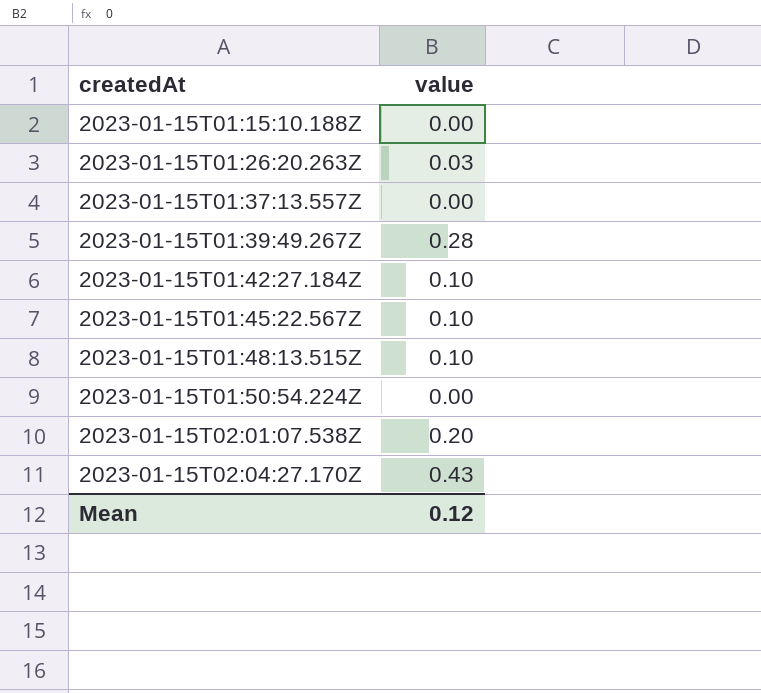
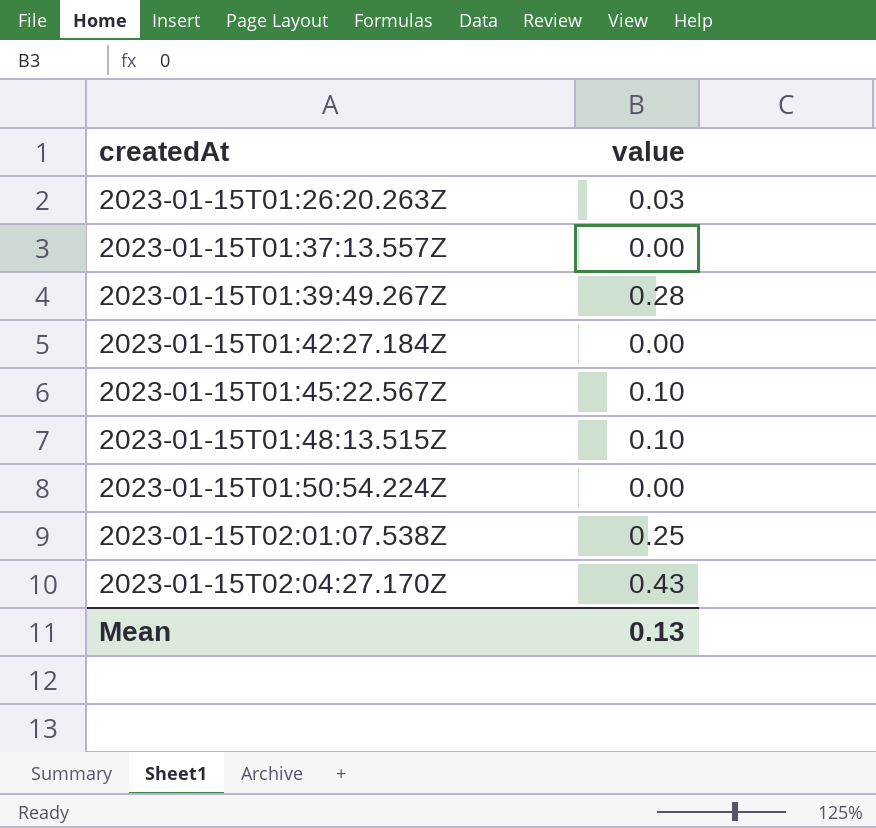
row 2023-01-15T01:15:10.188Z: 0.00 -> none
2023-01-15T01:42:27.184Z | value: 0.10 -> 0.00
2023-01-15T02:01:07.538Z | value: 0.20 -> 0.25
Mean | value: 0.12 -> 0.13

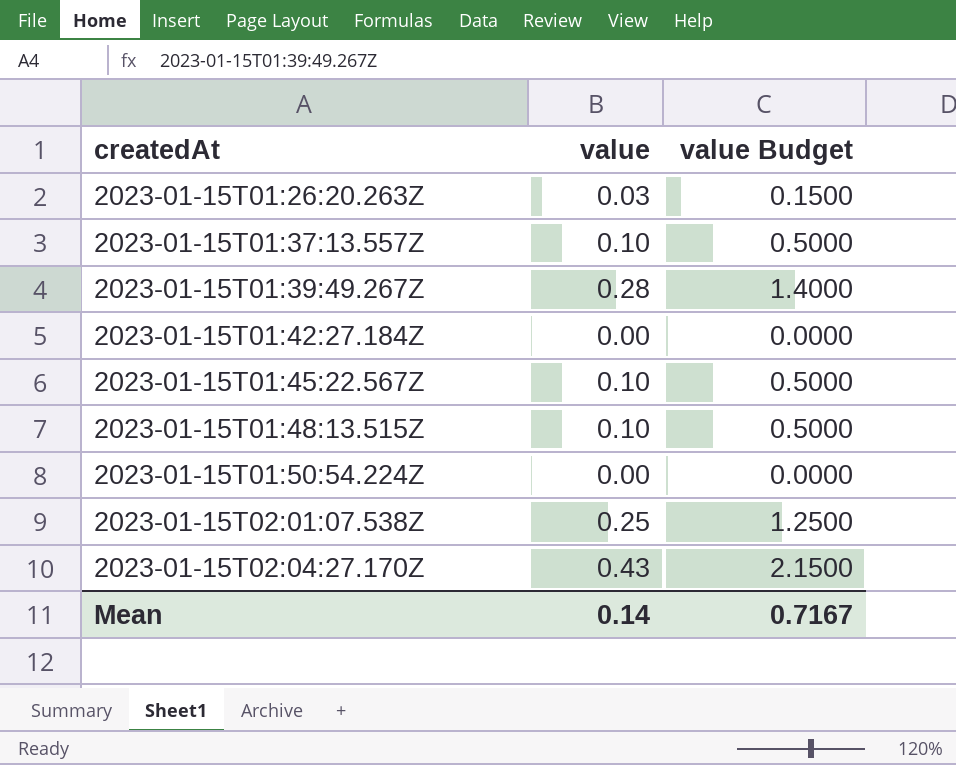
column value Budget | formula: none -> [value] * 5
2023-01-15T01:37:13.557Z | value: 0.00 -> 0.10
Mean | value: 0.13 -> 0.14

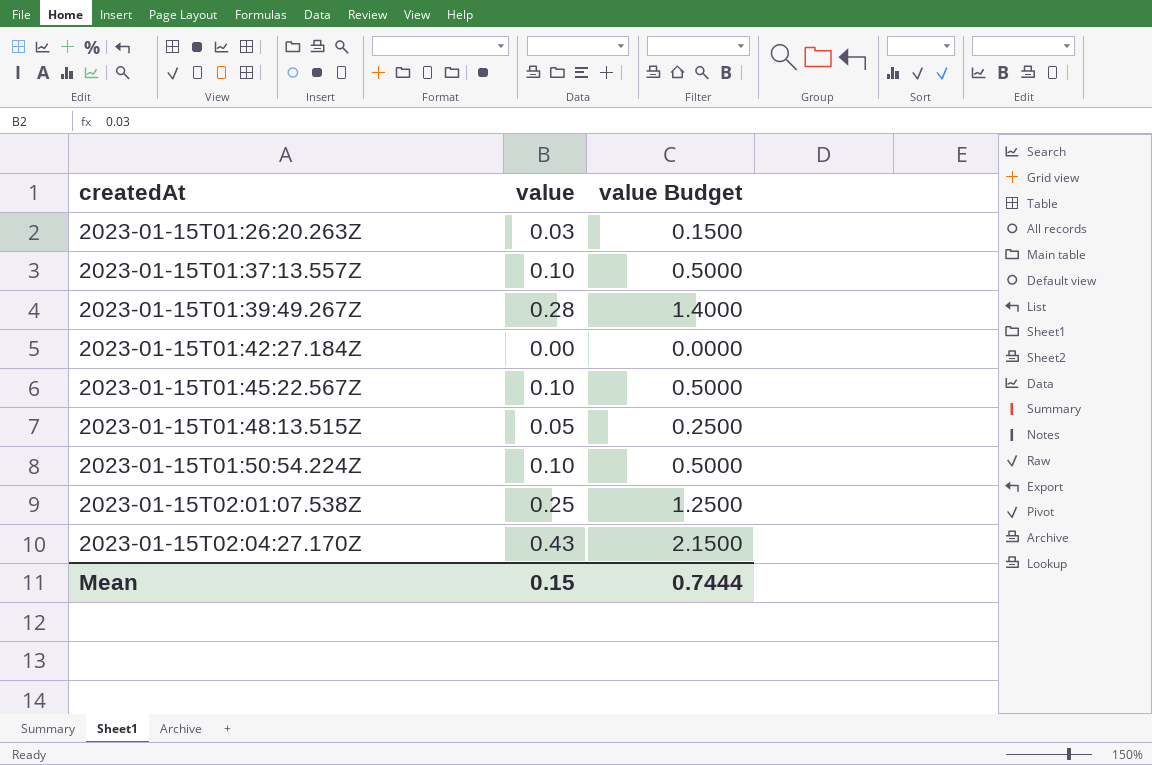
2023-01-15T01:48:13.515Z | value: 0.10 -> 0.05
2023-01-15T01:48:13.515Z | value Budget: 0.5000 -> 0.2500
2023-01-15T01:50:54.224Z | value: 0.00 -> 0.10
2023-01-15T01:50:54.224Z | value Budget: 0.0000 -> 0.5000
Mean | value: 0.14 -> 0.15
Mean | value Budget: 0.7167 -> 0.7444

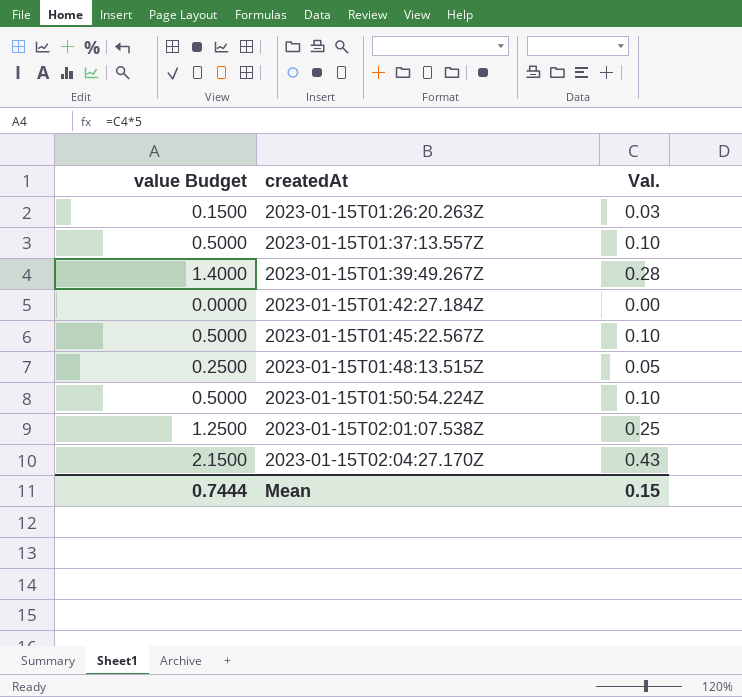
column value Budget | position: 3 -> 1
column name: value -> Val.

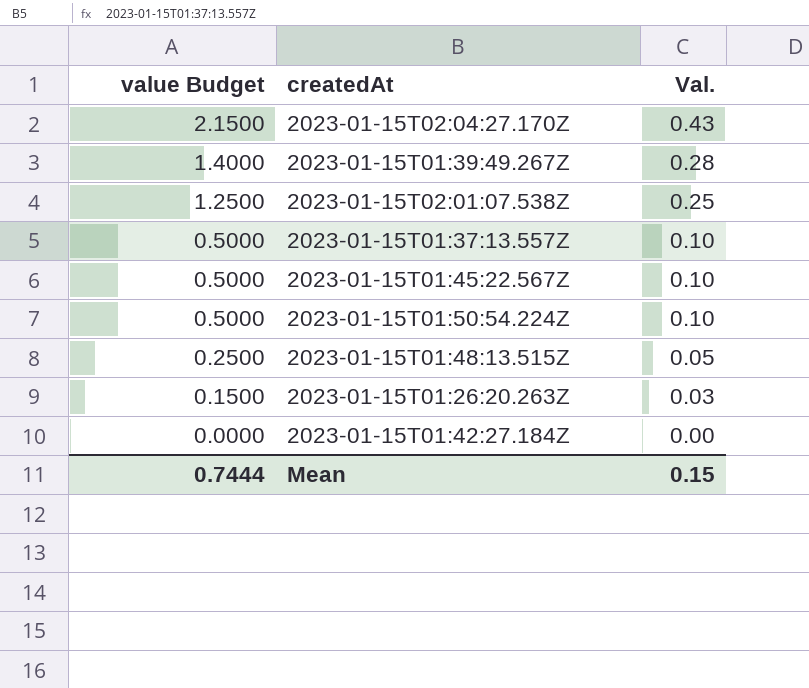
row order: createdAt ascending -> value Budget descending

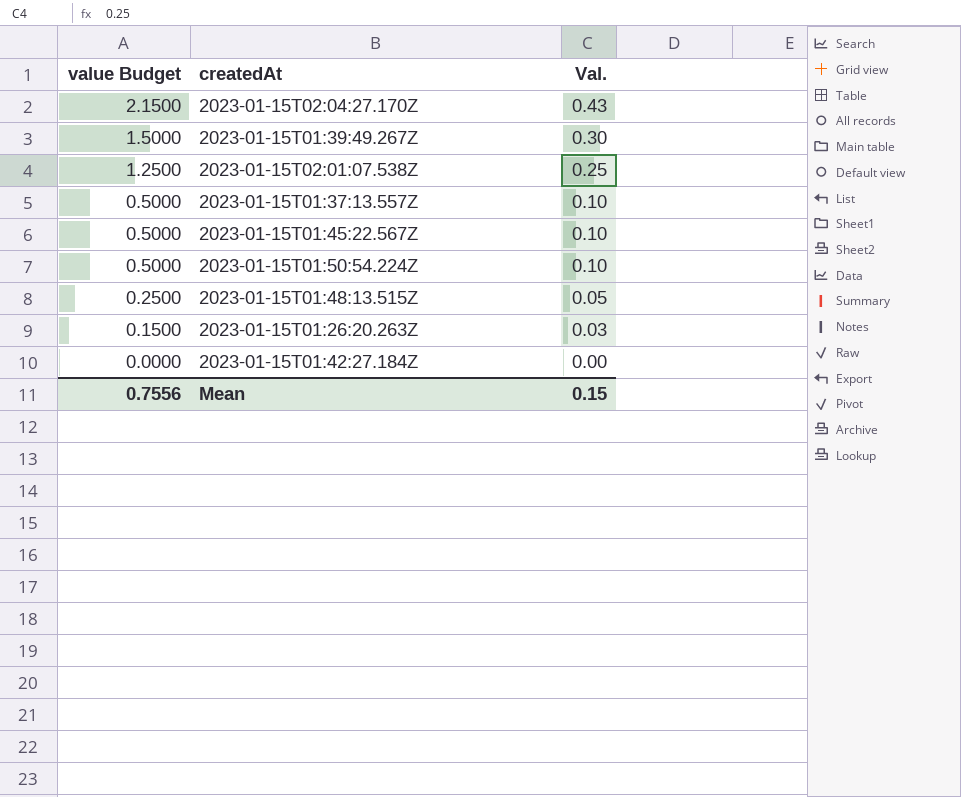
2023-01-15T01:39:49.267Z | value Budget: 1.4000 -> 1.5000
2023-01-15T01:39:49.267Z | Val.: 0.28 -> 0.30
Mean | value Budget: 0.7444 -> 0.7556

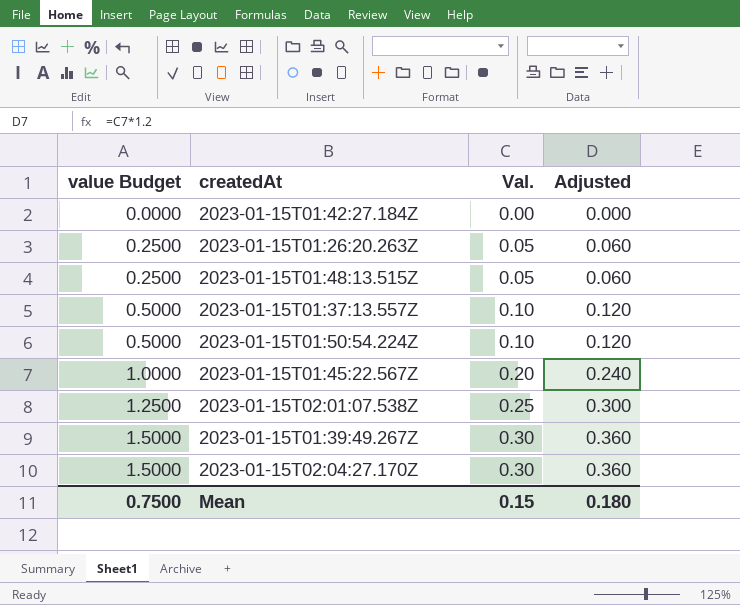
row order: value Budget descending -> value Budget ascending
column Adjusted | formula: none -> [Val.] * 1.2
2023-01-15T01:26:20.263Z | value Budget: 0.1500 -> 0.2500
2023-01-15T01:26:20.263Z | Val.: 0.03 -> 0.05
2023-01-15T01:45:22.567Z | value Budget: 0.5000 -> 1.0000
2023-01-15T01:45:22.567Z | Val.: 0.10 -> 0.20
2023-01-15T02:04:27.170Z | value Budget: 2.1500 -> 1.5000
2023-01-15T02:04:27.170Z | Val.: 0.43 -> 0.30
Mean | value Budget: 0.7556 -> 0.7500

